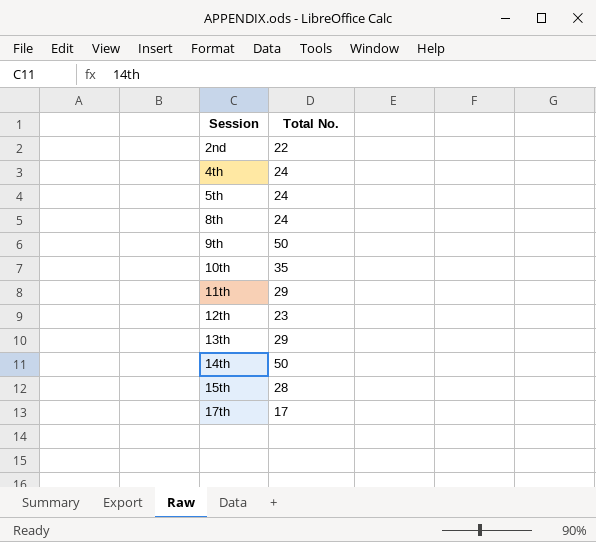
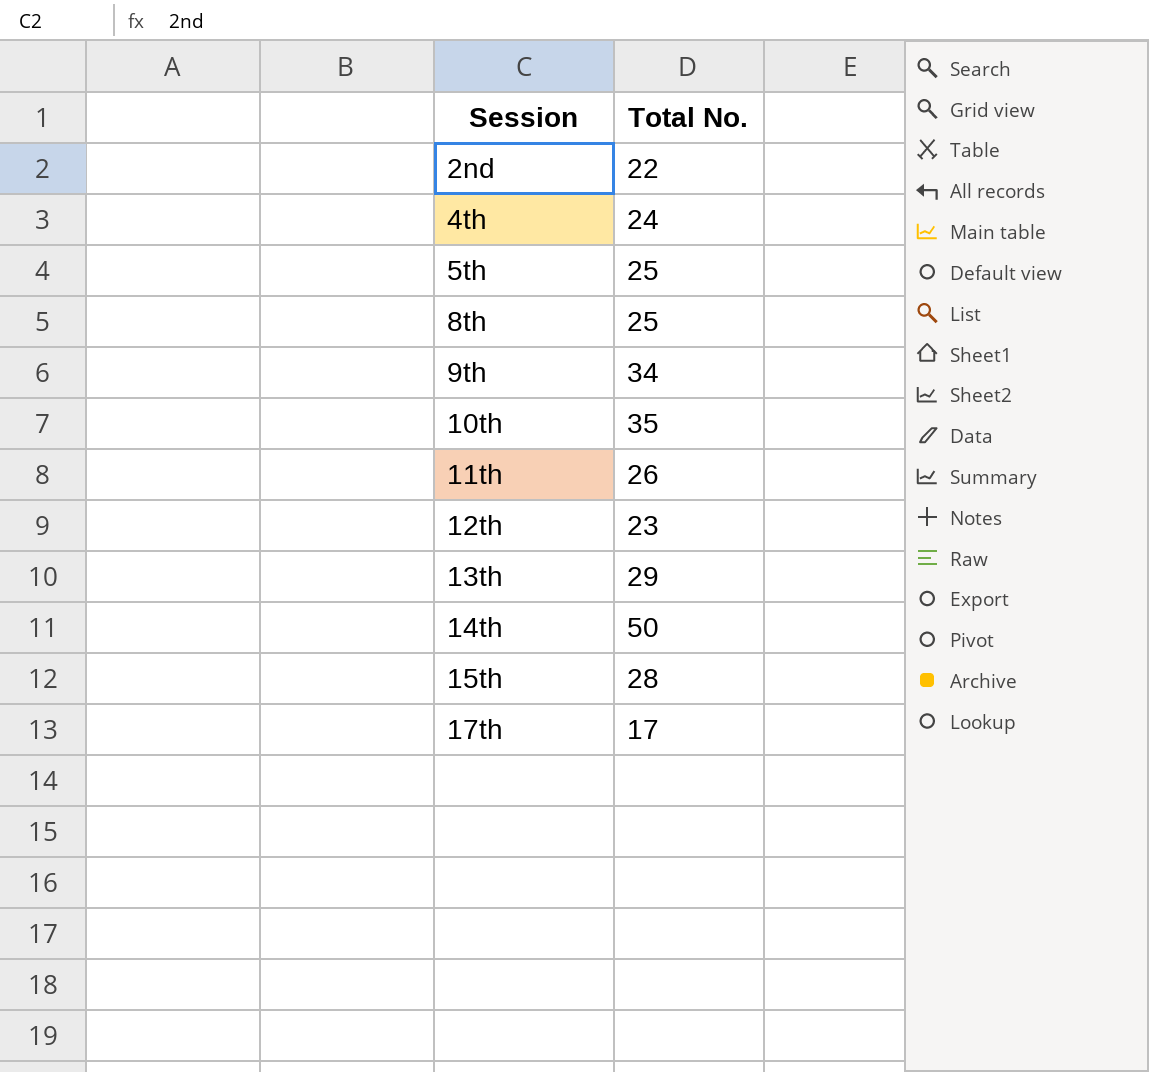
5th | Total No.: 24 -> 25
8th | Total No.: 24 -> 25
9th | Total No.: 50 -> 34
11th | Total No.: 29 -> 26

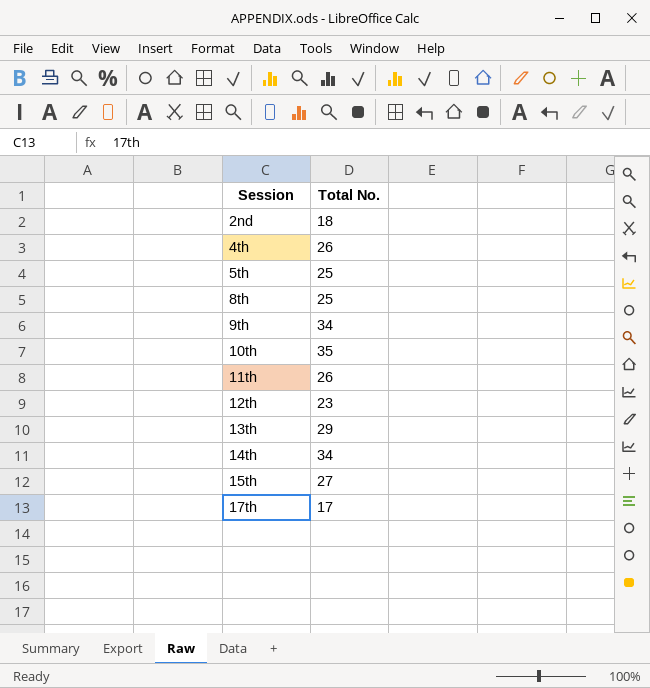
2nd | Total No.: 22 -> 18
4th | Total No.: 24 -> 26
14th | Total No.: 50 -> 34
15th | Total No.: 28 -> 27

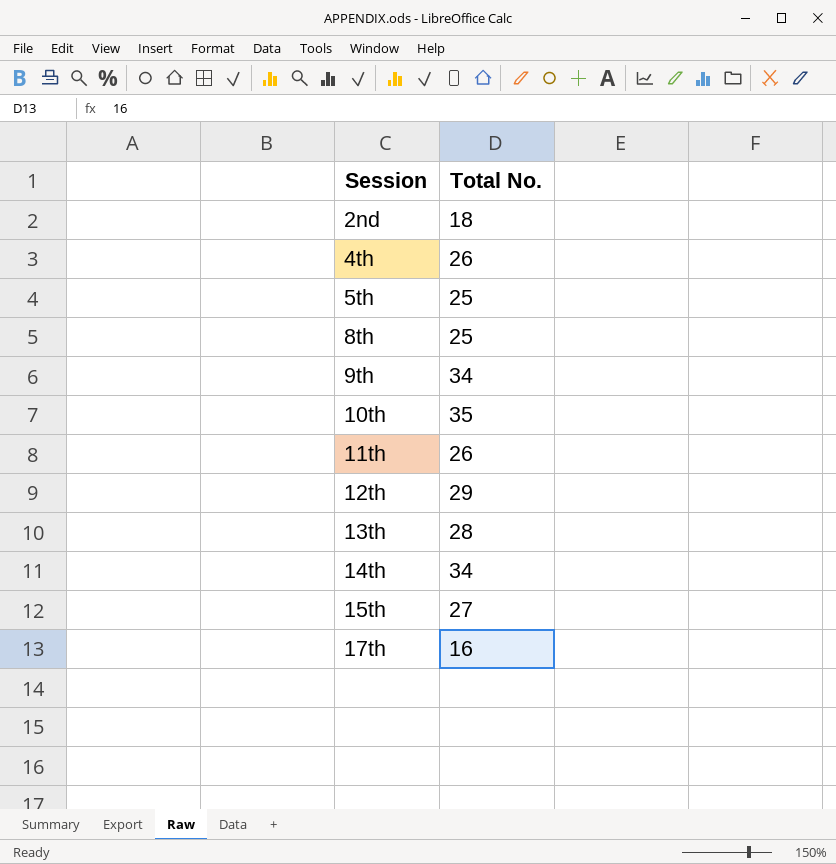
12th | Total No.: 23 -> 29
13th | Total No.: 29 -> 28
17th | Total No.: 17 -> 16

